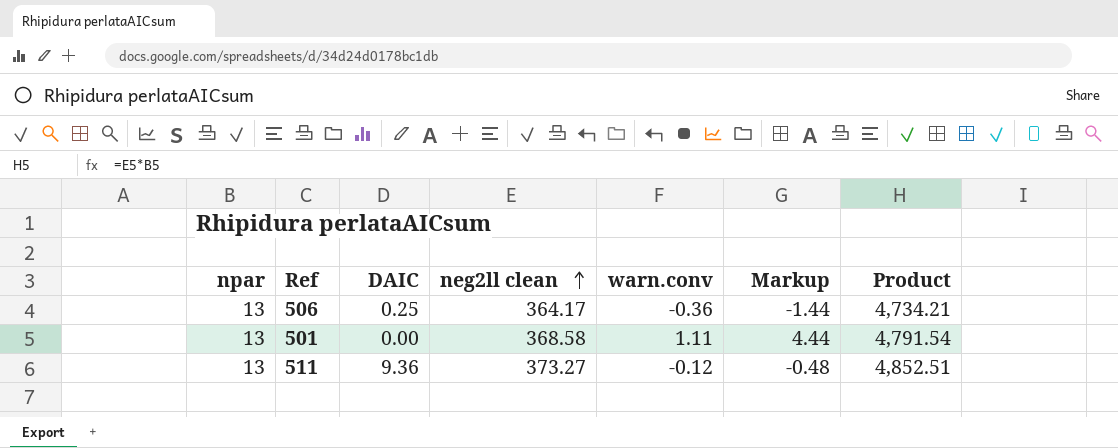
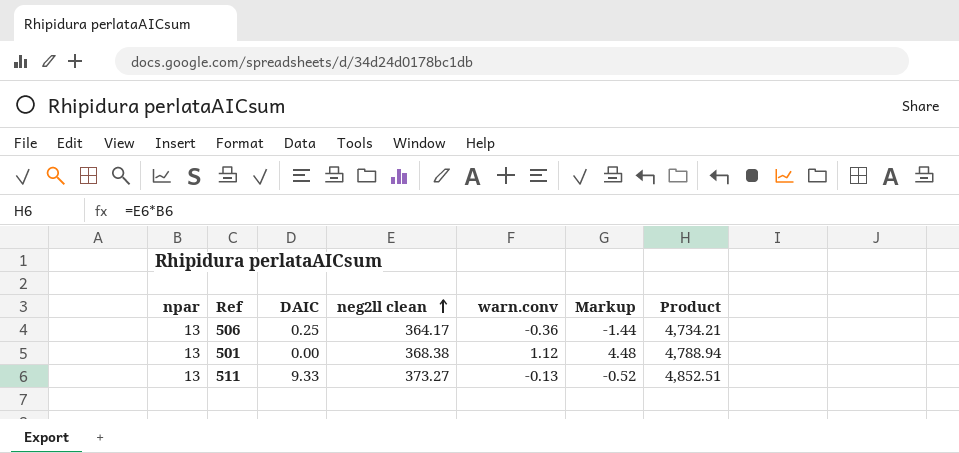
501 | neg2ll clean: 368.58 -> 368.38
501 | warn.conv: 1.11 -> 1.12
501 | Markup: 4.44 -> 4.48
501 | Product: 4,791.54 -> 4,788.94
511 | DAIC: 9.36 -> 9.33
511 | warn.conv: -0.12 -> -0.13
511 | Markup: -0.48 -> -0.52

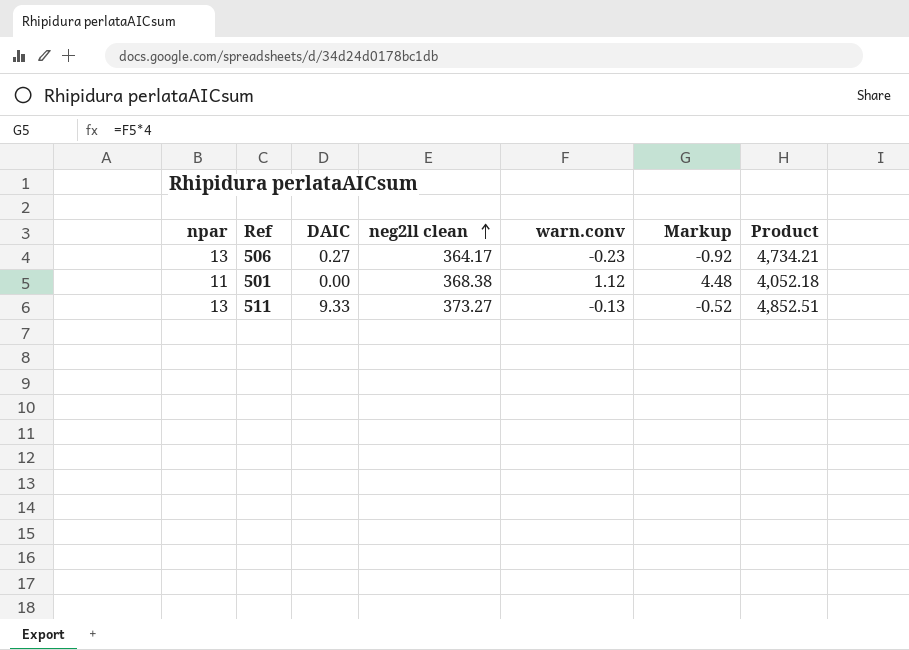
506 | DAIC: 0.25 -> 0.27
506 | warn.conv: -0.36 -> -0.23
506 | Markup: -1.44 -> -0.92
501 | npar: 13 -> 11
501 | Product: 4,788.94 -> 4,052.18

